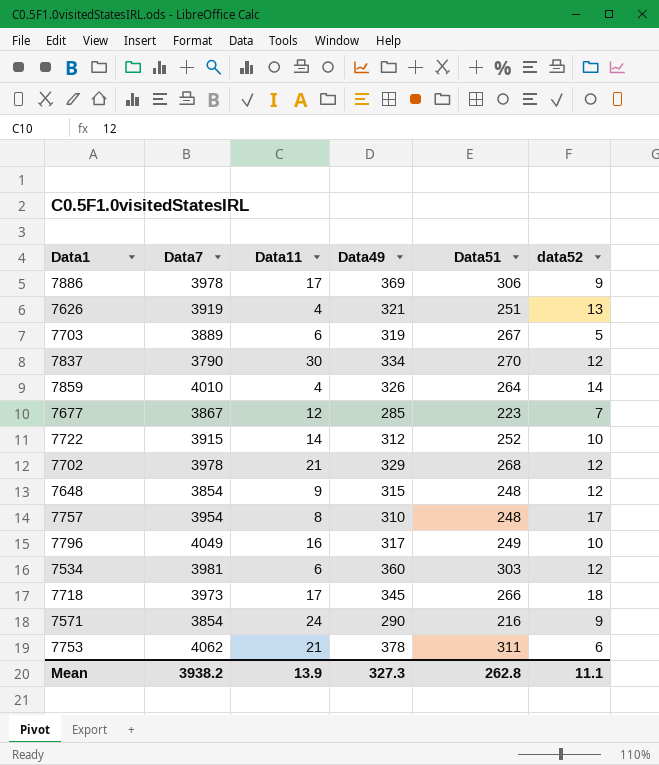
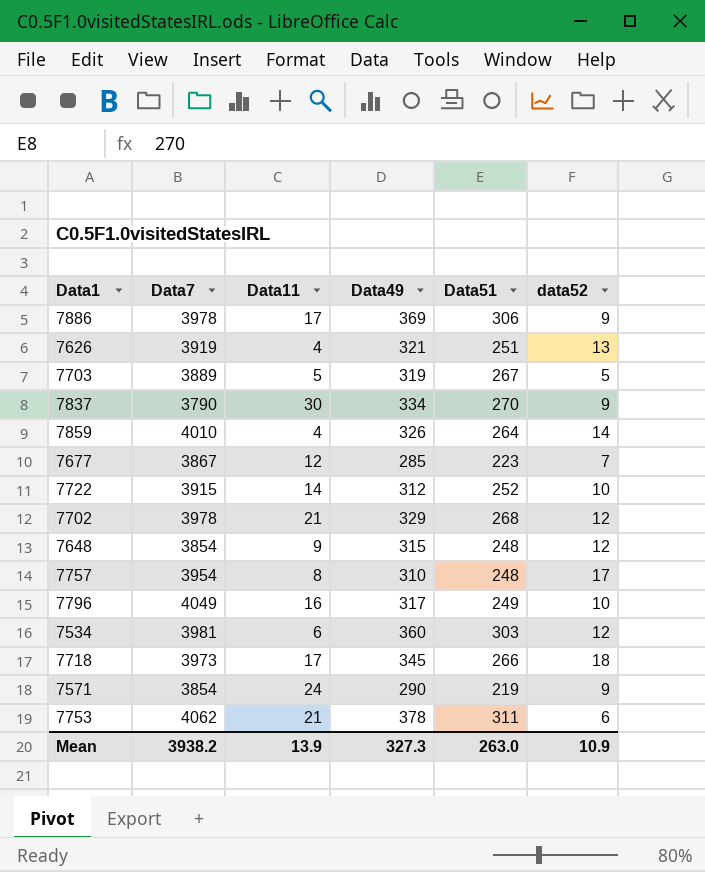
7703 | Data11: 6 -> 5
7837 | data52: 12 -> 9
7571 | Data51: 216 -> 219
Mean | Data51: 262.8 -> 263.0
Mean | data52: 11.1 -> 10.9

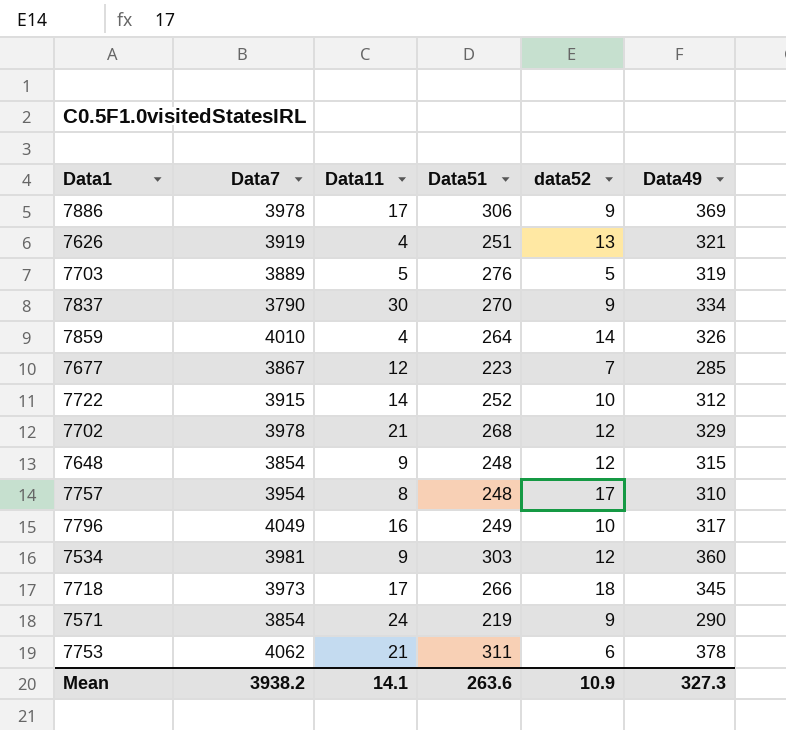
column Data49 | position: 4 -> 6
7703 | Data51: 267 -> 276
7534 | Data11: 6 -> 9
Mean | Data11: 13.9 -> 14.1
Mean | Data51: 263.0 -> 263.6

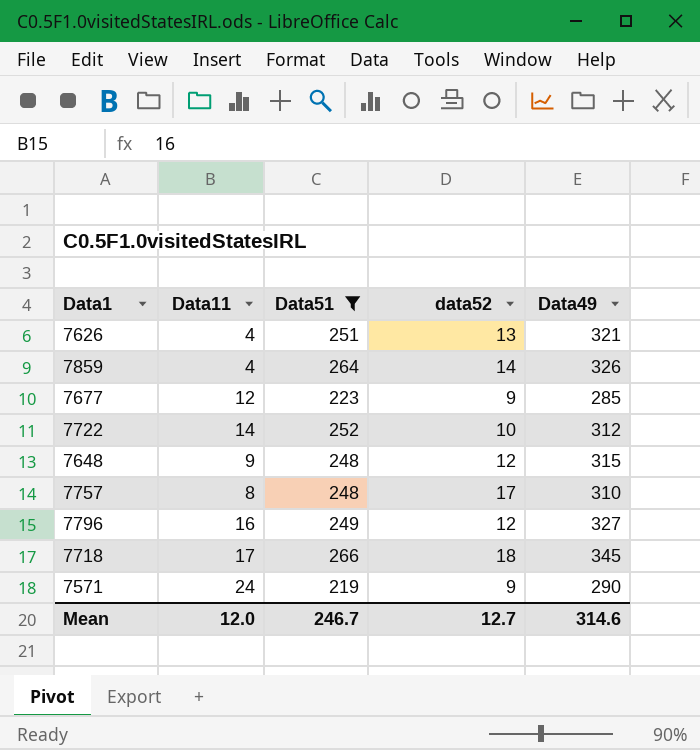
filter: none -> Data51 <= 266
column Data7 | position: 2 -> none
7677 | data52: 7 -> 9
7796 | data52: 10 -> 12
7796 | Data49: 317 -> 327
Mean | Data11: 14.1 -> 12.0
Mean | Data51: 263.6 -> 246.7
Mean | data52: 10.9 -> 12.7
Mean | Data49: 327.3 -> 314.6

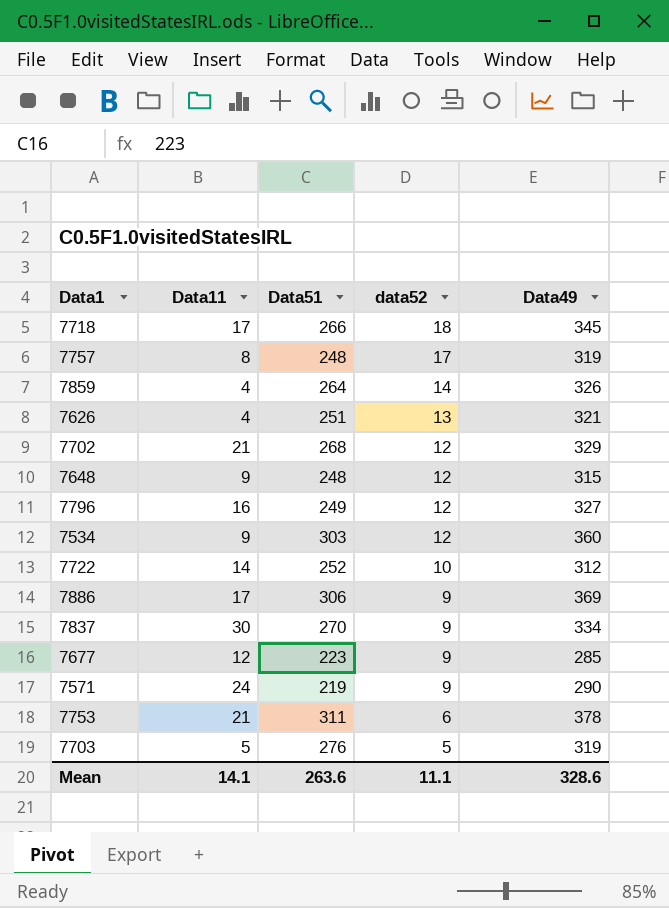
filter: Data51 <= 266 -> none
row order: none -> data52 descending
7757 | Data49: 310 -> 319
Mean | Data11: 12.0 -> 14.1
Mean | Data51: 246.7 -> 263.6
Mean | data52: 12.7 -> 11.1
Mean | Data49: 314.6 -> 328.6

